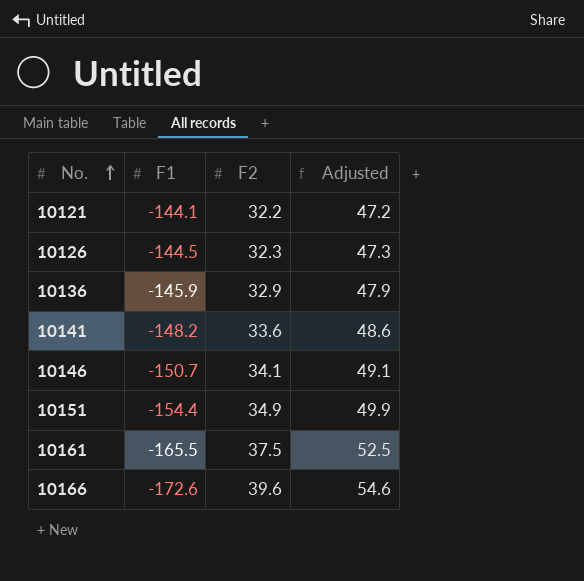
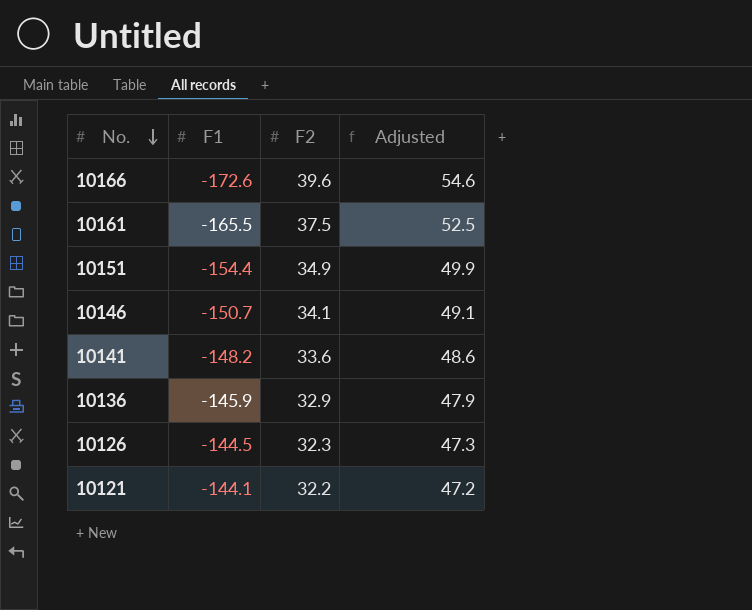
row order: No. ascending -> No. descending

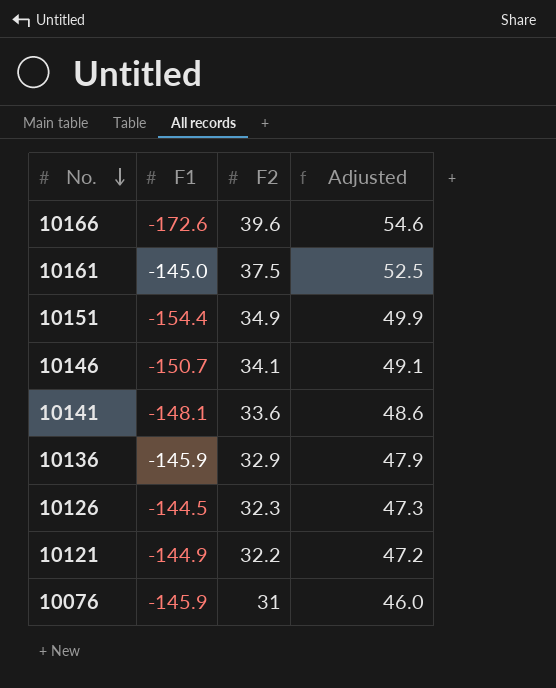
10161 | F1: -165.5 -> -145.0
10141 | F1: -148.2 -> -148.1
10121 | F1: -144.1 -> -144.9
row 10076: none -> -145.9 | 31 | 46.0

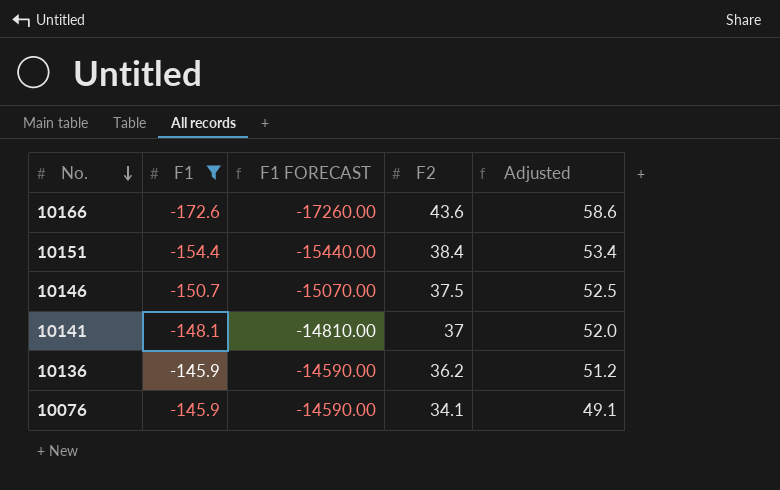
filter: none -> F1 <= -145.9
column F1 FORECAST | formula: none -> [F1] * 100
10166 | F2: 39.6 -> 43.6
10166 | Adjusted: 54.6 -> 58.6
10151 | F2: 34.9 -> 38.4
10151 | Adjusted: 49.9 -> 53.4
10146 | F2: 34.1 -> 37.5
10146 | Adjusted: 49.1 -> 52.5
10141 | F2: 33.6 -> 37
10141 | Adjusted: 48.6 -> 52.0
10136 | F2: 32.9 -> 36.2
10136 | Adjusted: 47.9 -> 51.2
10076 | F2: 31 -> 34.1
10076 | Adjusted: 46.0 -> 49.1

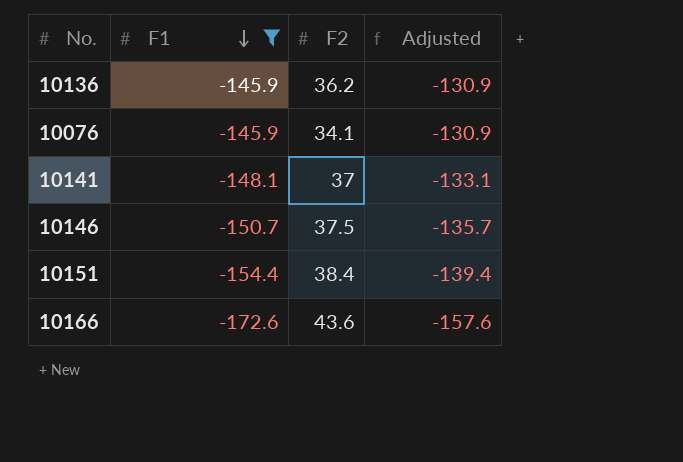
row order: No. descending -> F1 descending
column F1 FORECAST | formula: [F1] * 100 -> none
column Adjusted | formula: [F2] + 15 -> [F1] + 15

